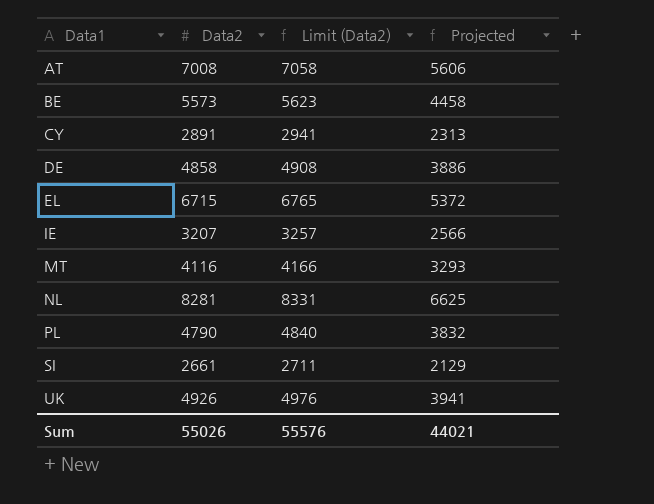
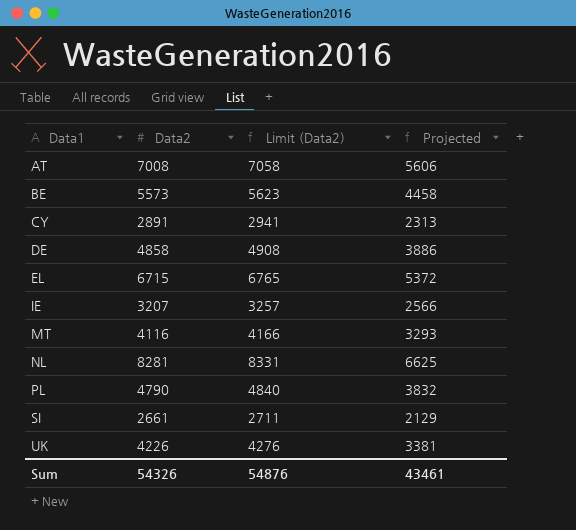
UK | Data2: 4926 -> 4226
UK | Limit (Data2): 4976 -> 4276
UK | Projected: 3941 -> 3381
Sum | Data2: 55026 -> 54326
Sum | Limit (Data2): 55576 -> 54876
Sum | Projected: 44021 -> 43461

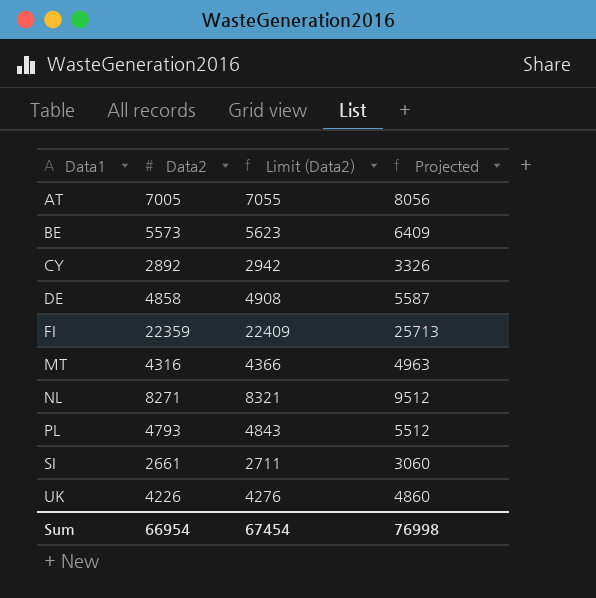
column Projected | formula: [Data2] * 0.8 -> [Data2] * 1.15
row EL: 6715 | 6765 | 5372 -> none
row IE: 3207 | 3257 | 2566 -> none
AT | Data2: 7008 -> 7005
AT | Limit (Data2): 7058 -> 7055
CY | Data2: 2891 -> 2892
CY | Limit (Data2): 2941 -> 2942
row FI: none -> 22359 | 22409 | 25713
MT | Data2: 4116 -> 4316
MT | Limit (Data2): 4166 -> 4366
NL | Data2: 8281 -> 8271
NL | Limit (Data2): 8331 -> 8321
PL | Data2: 4790 -> 4793
PL | Limit (Data2): 4840 -> 4843
Sum | Data2: 54326 -> 66954
Sum | Limit (Data2): 54876 -> 67454
Sum | Projected: 43461 -> 76998

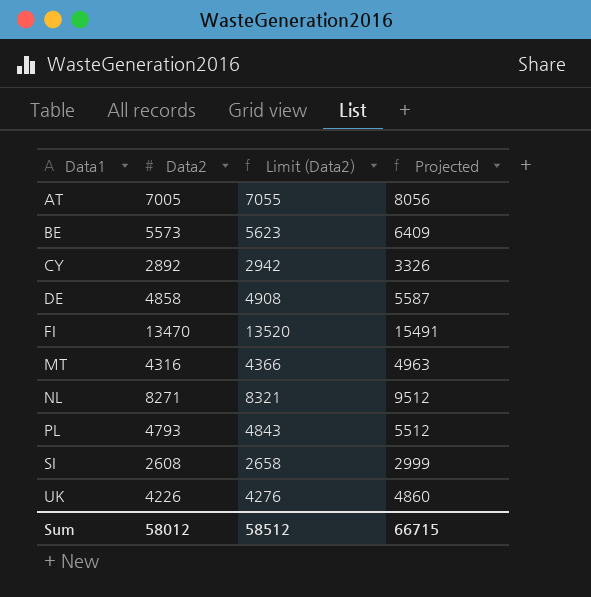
FI | Data2: 22359 -> 13470
FI | Limit (Data2): 22409 -> 13520
FI | Projected: 25713 -> 15491
SI | Data2: 2661 -> 2608
SI | Limit (Data2): 2711 -> 2658
SI | Projected: 3060 -> 2999
Sum | Data2: 66954 -> 58012
Sum | Limit (Data2): 67454 -> 58512
Sum | Projected: 76998 -> 66715

